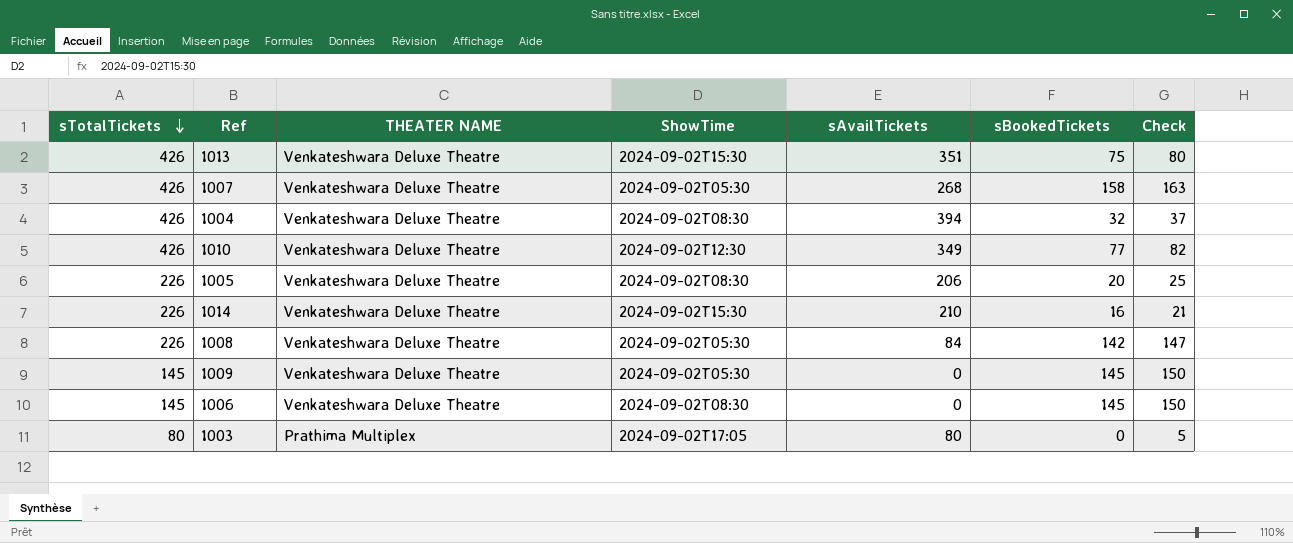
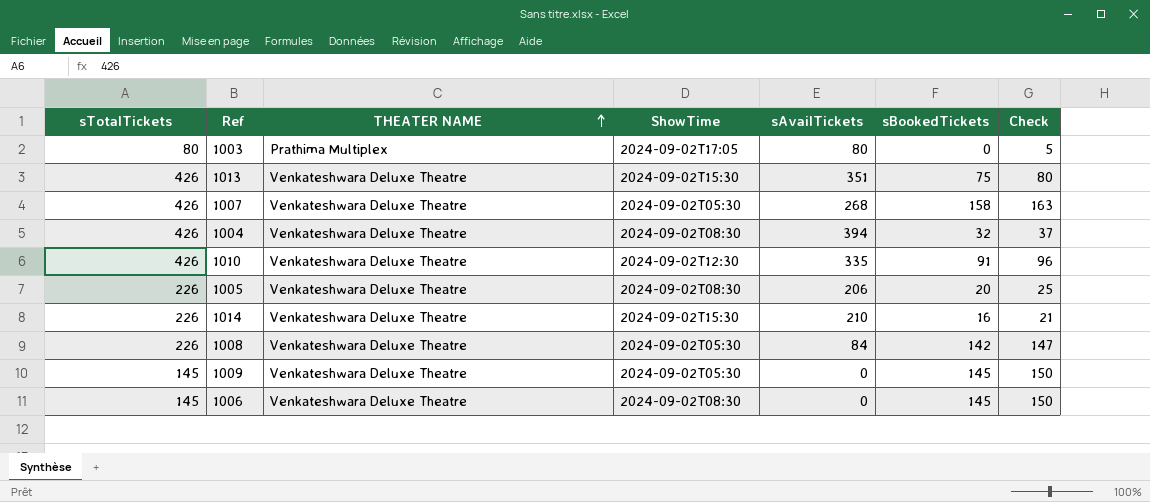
row order: sTotalTickets descending -> THEATER NAME ascending
1010 | sAvailTickets: 349 -> 335
1010 | sBookedTickets: 77 -> 91
1010 | Check: 82 -> 96

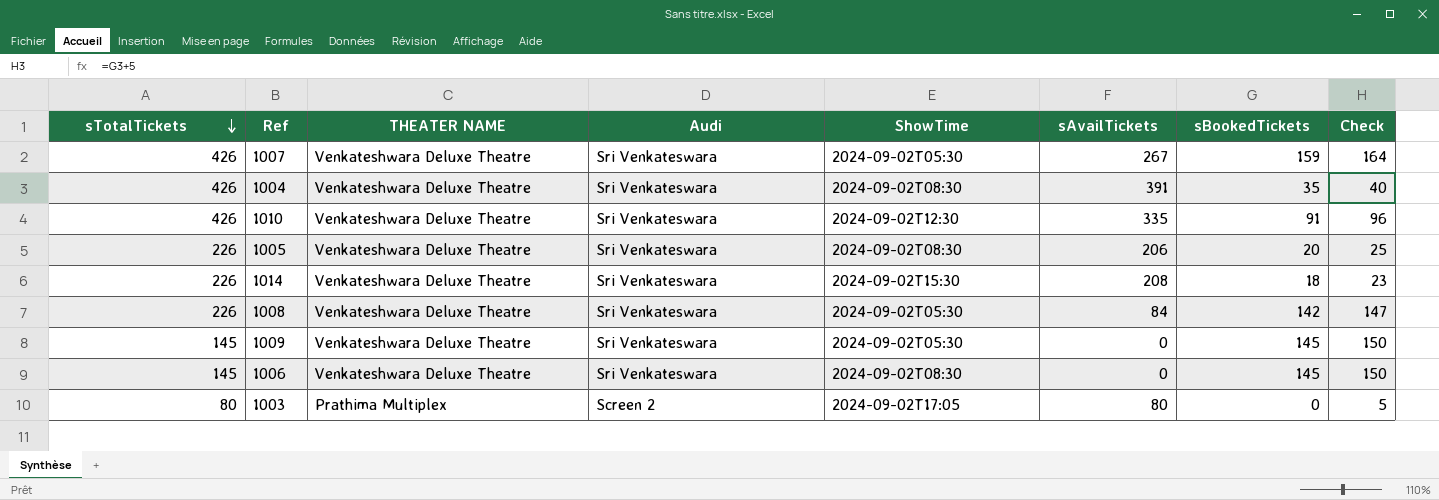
row order: THEATER NAME ascending -> sTotalTickets descending
column Audi | position: none -> 4
row 1013: 426 | Venkateshwara Deluxe Theatre | 2024-09-02T15:30 | 351 | 75 | 80 -> none
1007 | sAvailTickets: 268 -> 267
1007 | sBookedTickets: 158 -> 159
1007 | Check: 163 -> 164
1004 | sAvailTickets: 394 -> 391
1004 | sBookedTickets: 32 -> 35
1004 | Check: 37 -> 40
1014 | sAvailTickets: 210 -> 208
1014 | sBookedTickets: 16 -> 18
1014 | Check: 21 -> 23

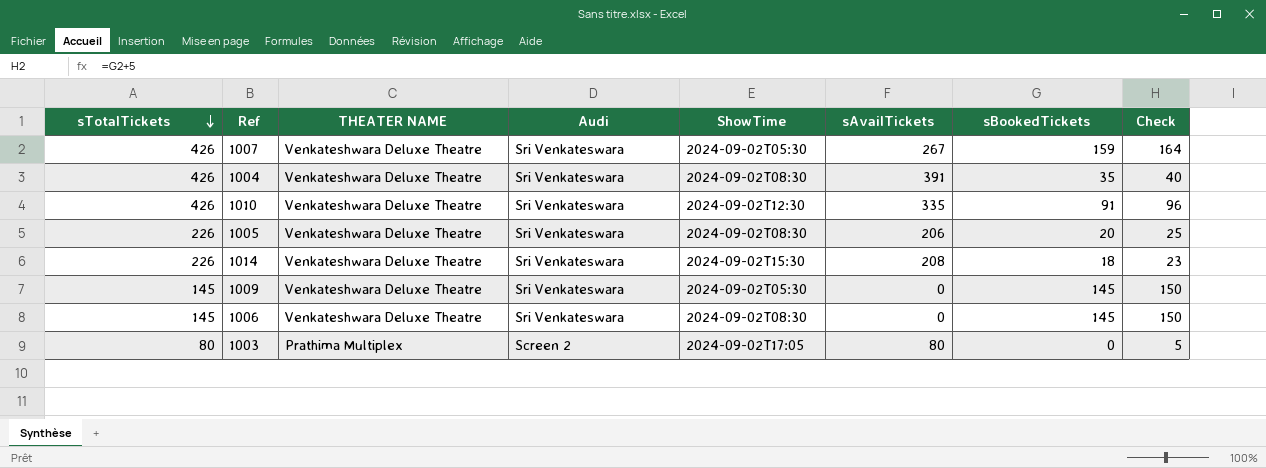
row 1008: 226 | Venkateshwara Deluxe Theatre | Sri Venkateswara | 2024-09-02T05:30 | 84 | 142 | 147 -> none

